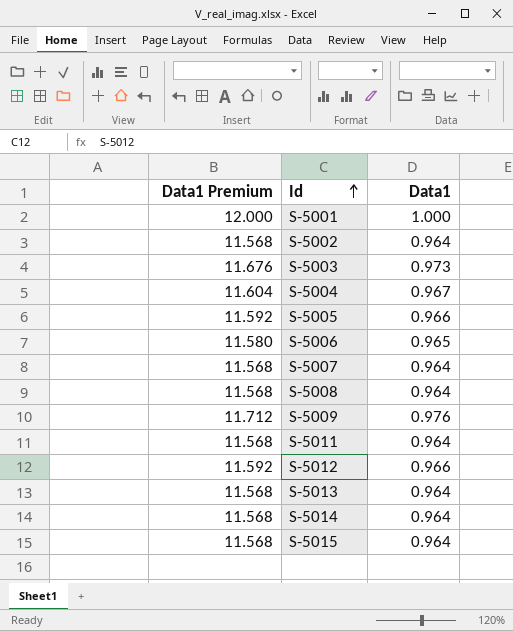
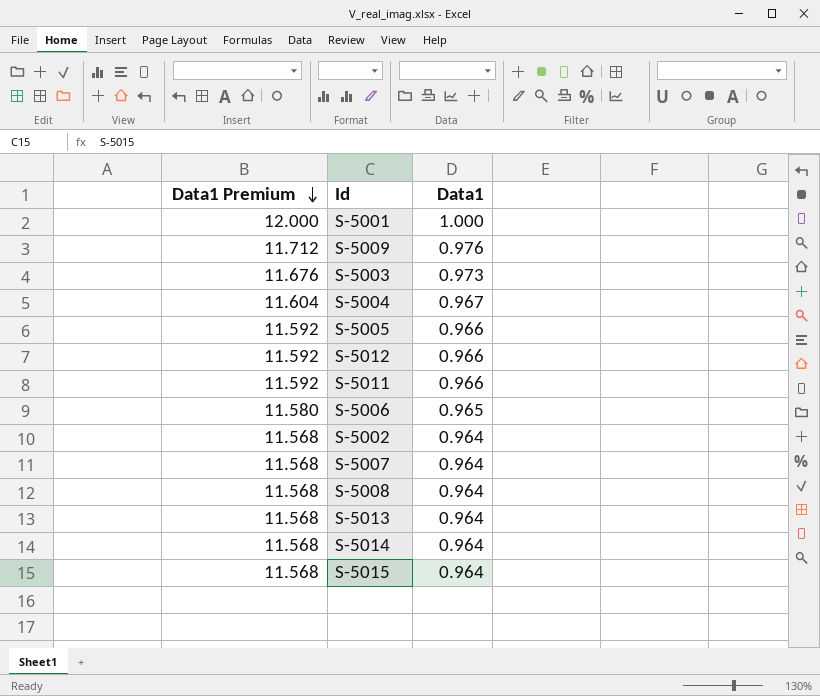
row order: Id ascending -> Data1 Premium descending
S-5011 | Data1 Premium: 11.568 -> 11.592
S-5011 | Data1: 0.964 -> 0.966

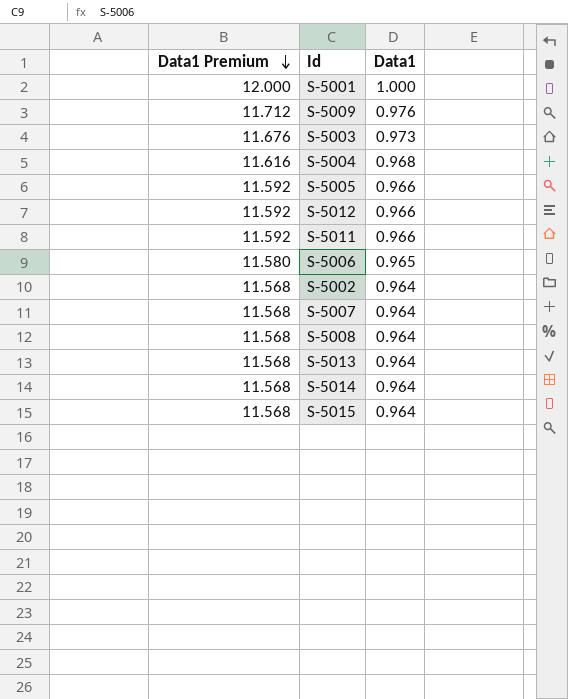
S-5004 | Data1 Premium: 11.604 -> 11.616
S-5004 | Data1: 0.967 -> 0.968

